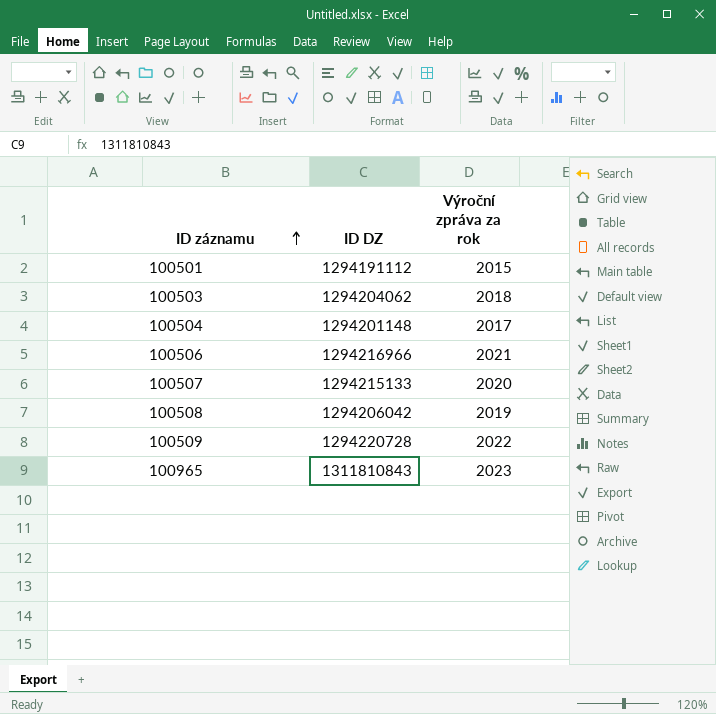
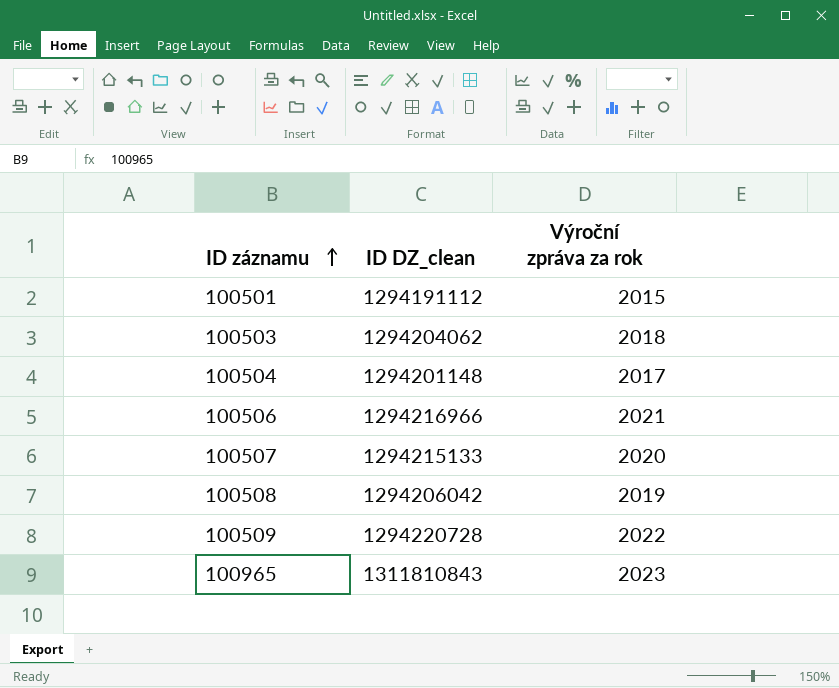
column name: ID DZ -> ID DZ_clean

